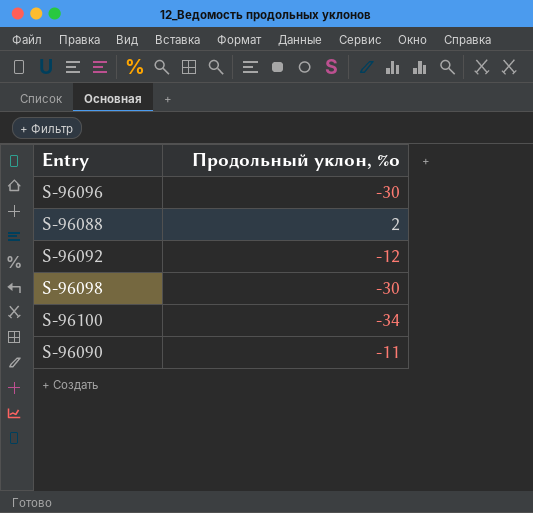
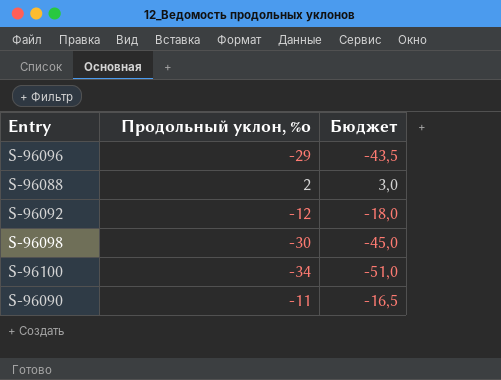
column Бюджет | formula: none -> [Продольный уклон, %о] * 1,5
S-96096 | Продольный уклон, %о: -30 -> -29

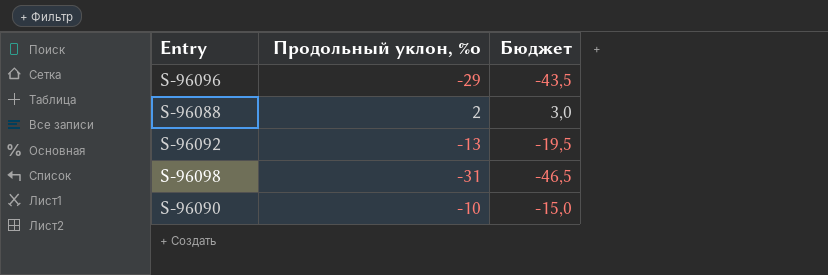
row S-96100: -34 | -51,0 -> none
S-96092 | Продольный уклон, %о: -12 -> -13
S-96092 | Бюджет: -18,0 -> -19,5
S-96098 | Продольный уклон, %о: -30 -> -31
S-96098 | Бюджет: -45,0 -> -46,5
S-96090 | Продольный уклон, %о: -11 -> -10
S-96090 | Бюджет: -16,5 -> -15,0

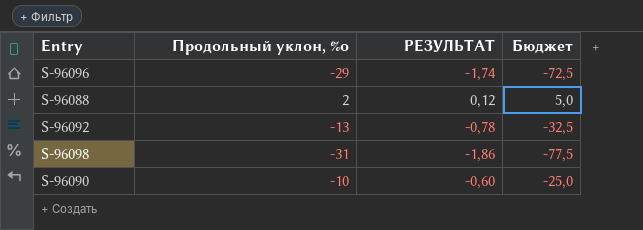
column РЕЗУЛЬТАТ | formula: none -> [Продольный уклон, %о] * 0,06
column Бюджет | formula: [Продольный уклон, %о] * 1,5 -> [Продольный уклон, %о] * 2,5

